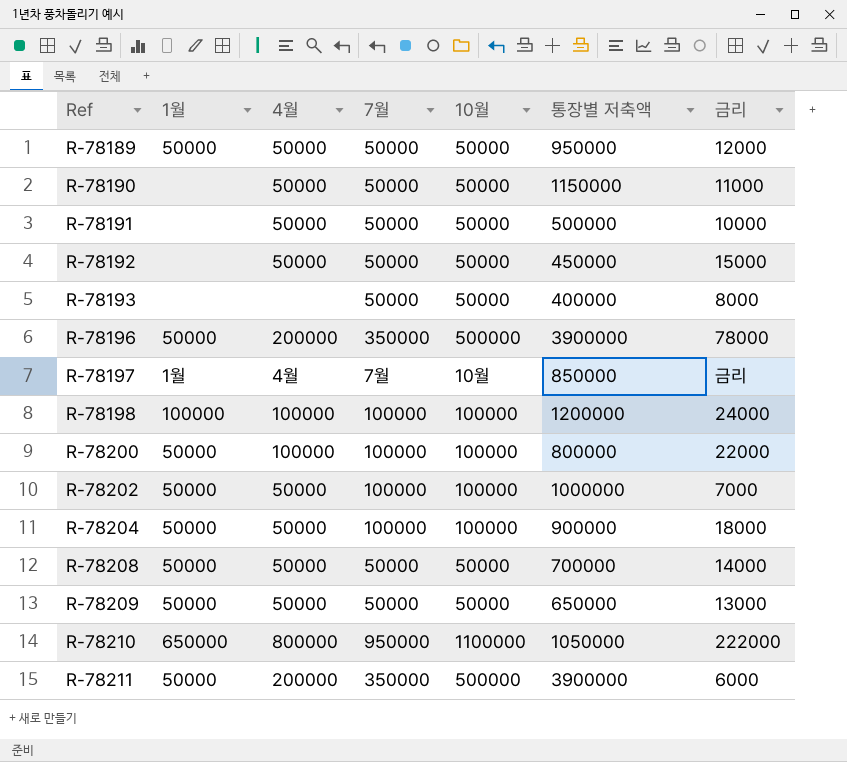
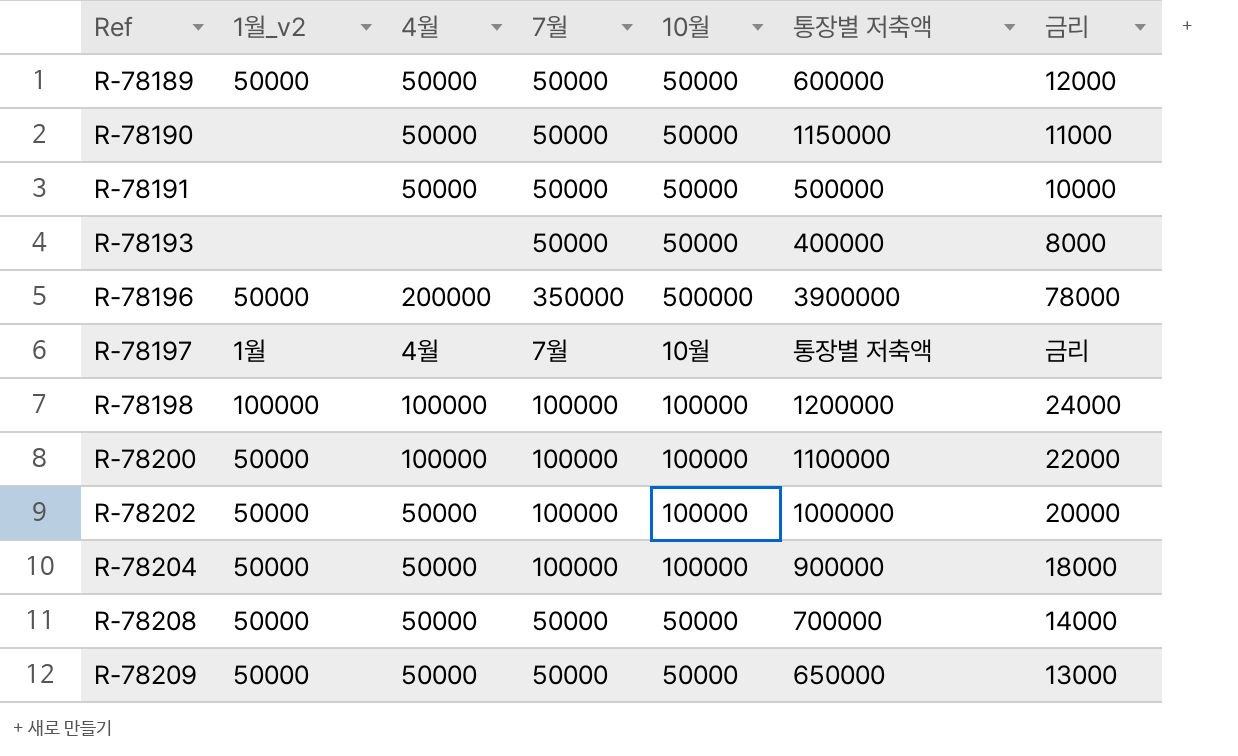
column name: 1월 -> 1월_v2
row R-78192: none | 50000 | 50000 | 50000 | 450000 | 15000 -> none
row R-78210: 650000 | 800000 | 950000 | 1100000 | 1050000 | 222000 -> none
row R-78211: 50000 | 200000 | 350000 | 500000 | 3900000 | 6000 -> none
R-78189 | 통장별 저축액: 950000 -> 600000
R-78197 | 통장별 저축액: 850000 -> 통장별 저축액
R-78200 | 통장별 저축액: 800000 -> 1100000
R-78202 | 금리: 7000 -> 20000

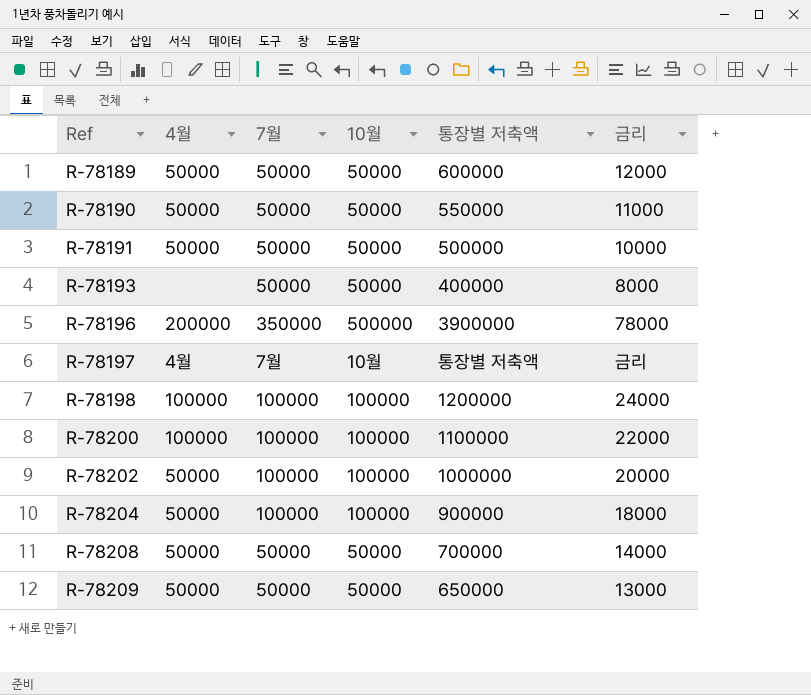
column 1월_v2 | position: 2 -> none
R-78190 | 통장별 저축액: 1150000 -> 550000

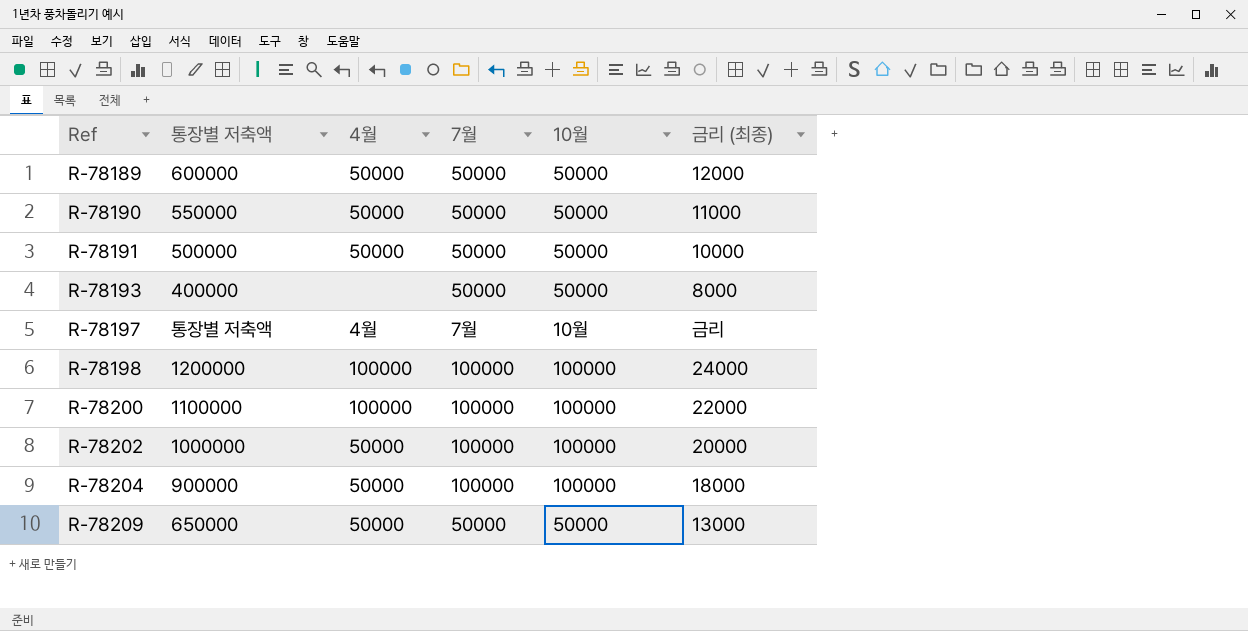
column 통장별 저축액 | position: 5 -> 2
column name: 금리 -> 금리 (최종)
row R-78196: 200000 | 350000 | 500000 | 3900000 | 78000 -> none
row R-78208: 50000 | 50000 | 50000 | 700000 | 14000 -> none

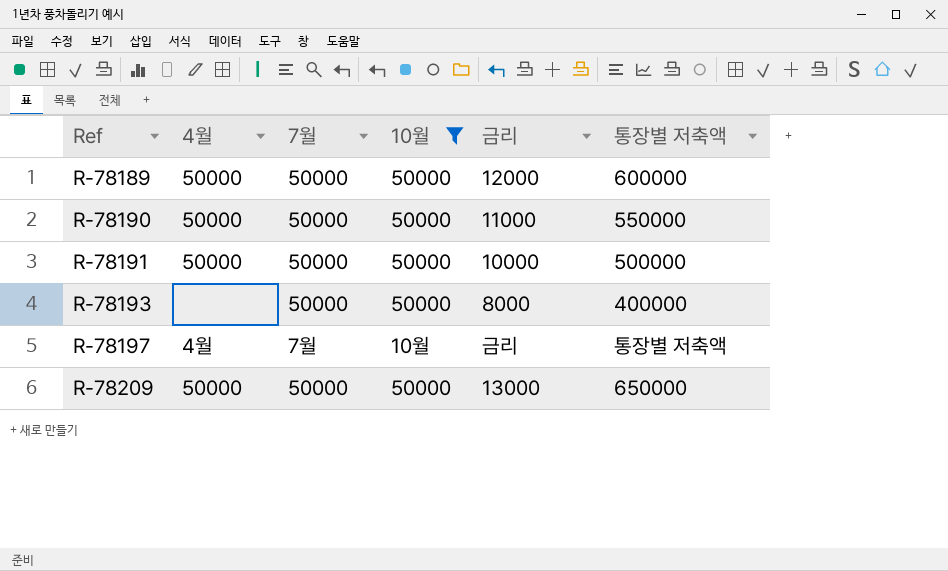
filter: none -> 10월 != 100000
column name: 금리 (최종) -> 금리
column 통장별 저축액 | position: 2 -> 6

